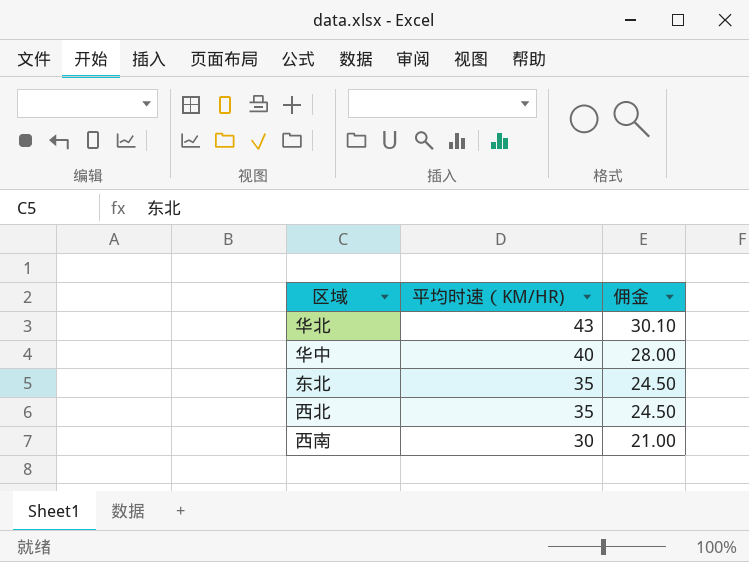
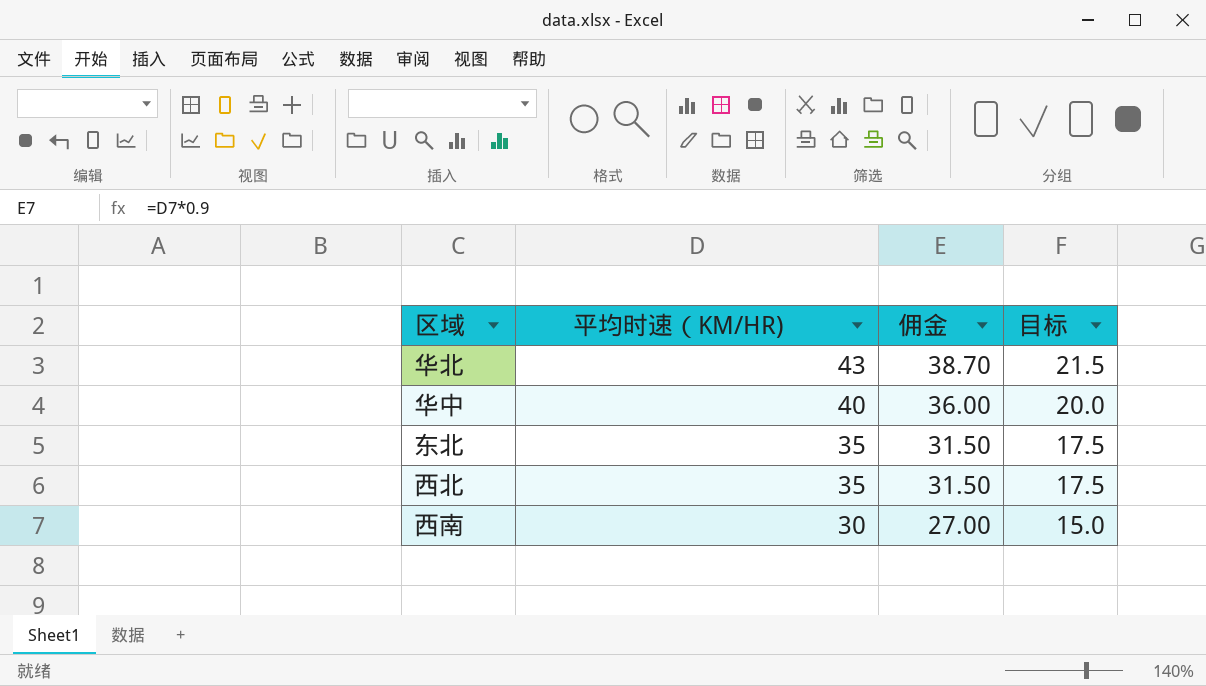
column 佣金 | formula: [平均时速（KM/HR)] * 0.7 -> [平均时速（KM/HR)] * 0.9
column 目标 | formula: none -> [平均时速（KM/HR)] * 0.5

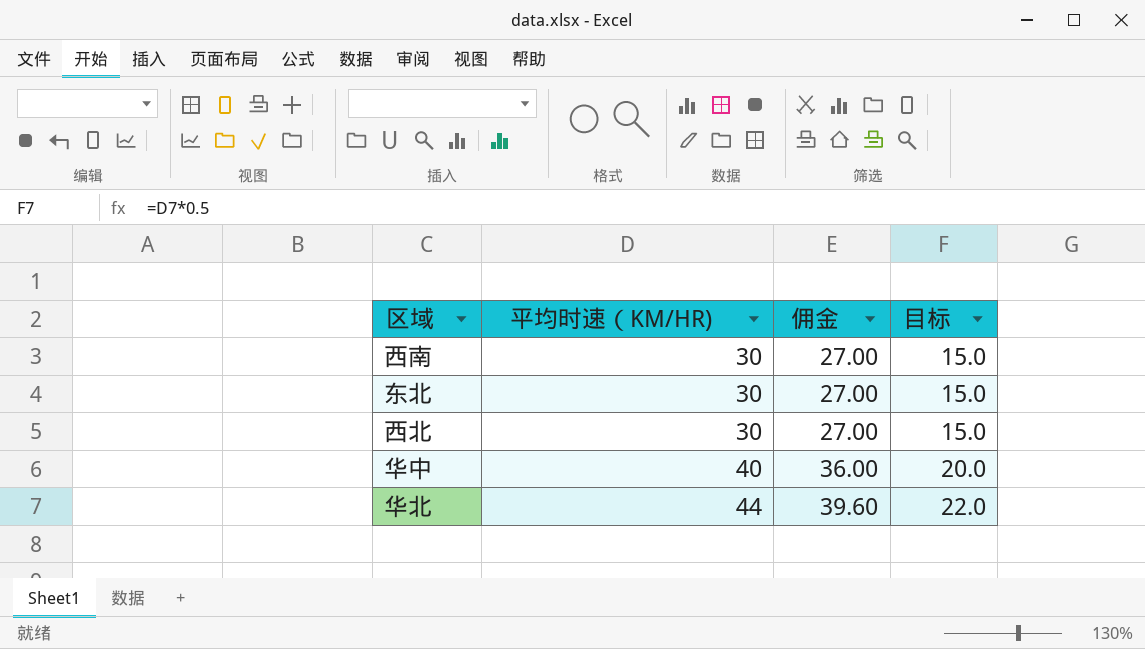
row order: 平均时速（KM/HR) descending -> 平均时速（KM/HR) ascending
东北 | 平均时速（KM/HR): 35 -> 30
东北 | 佣金: 31.50 -> 27.00
东北 | 目标: 17.5 -> 15.0
西北 | 平均时速（KM/HR): 35 -> 30
西北 | 佣金: 31.50 -> 27.00
西北 | 目标: 17.5 -> 15.0
华北 | 平均时速（KM/HR): 43 -> 44
华北 | 佣金: 38.70 -> 39.60
华北 | 目标: 21.5 -> 22.0

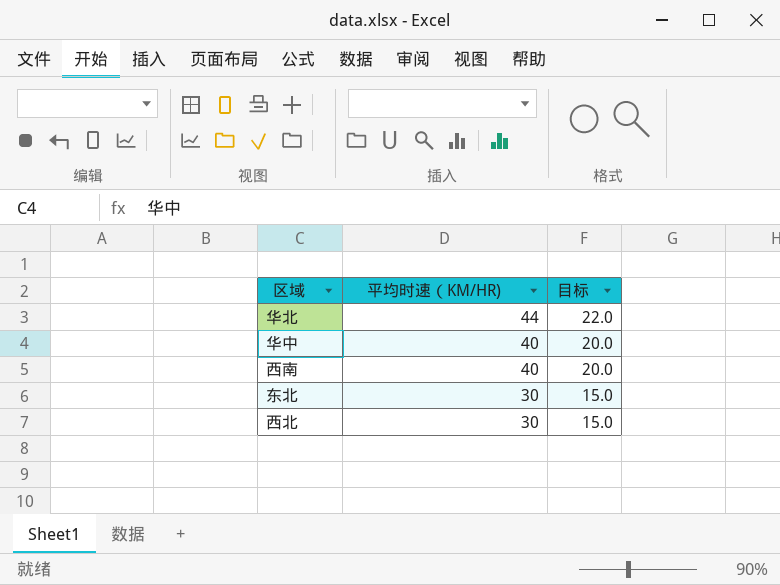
row order: 平均时速（KM/HR) ascending -> 平均时速（KM/HR) descending
column 佣金 | formula: [平均时速（KM/HR)] * 0.9 -> none
西南 | 平均时速（KM/HR): 30 -> 40
西南 | 目标: 15.0 -> 20.0

